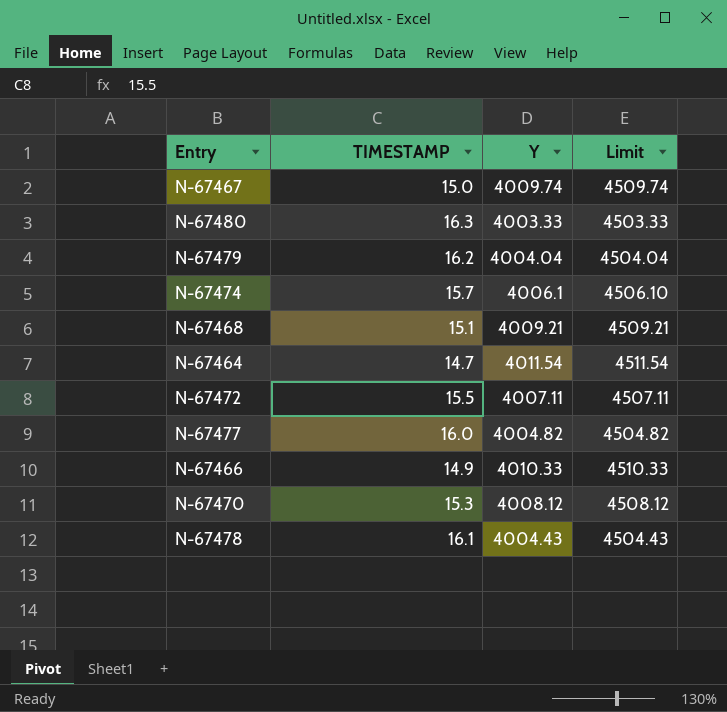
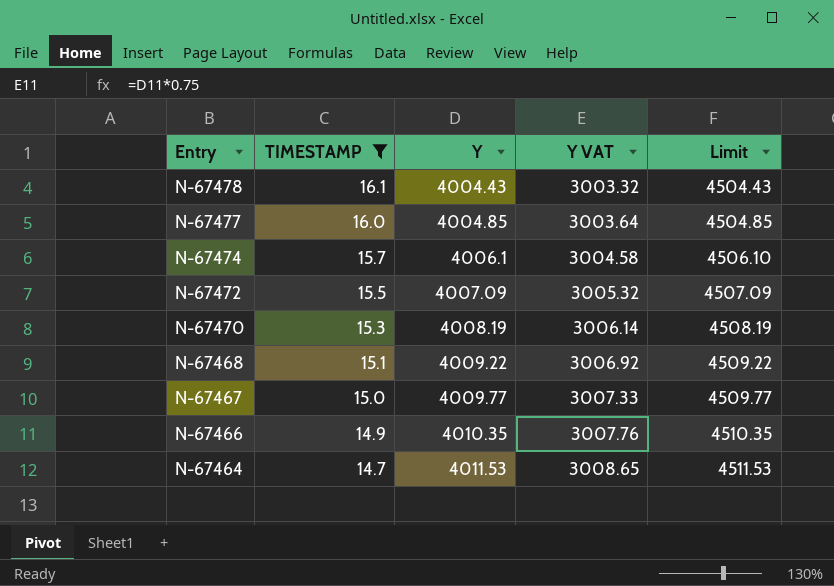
filter: none -> TIMESTAMP <= 16.1
row order: none -> Entry descending
column Y VAT | formula: none -> [Y] * 0.75
N-67477 | Y: 4004.82 -> 4004.85
N-67477 | Limit: 4504.82 -> 4504.85
N-67472 | Y: 4007.11 -> 4007.09
N-67472 | Limit: 4507.11 -> 4507.09
N-67470 | Y: 4008.12 -> 4008.19
N-67470 | Limit: 4508.12 -> 4508.19
N-67468 | Y: 4009.21 -> 4009.22
N-67468 | Limit: 4509.21 -> 4509.22
N-67467 | Y: 4009.74 -> 4009.77
N-67467 | Limit: 4509.74 -> 4509.77
N-67466 | Y: 4010.33 -> 4010.35
N-67466 | Limit: 4510.33 -> 4510.35
N-67464 | Y: 4011.54 -> 4011.53
N-67464 | Limit: 4511.54 -> 4511.53

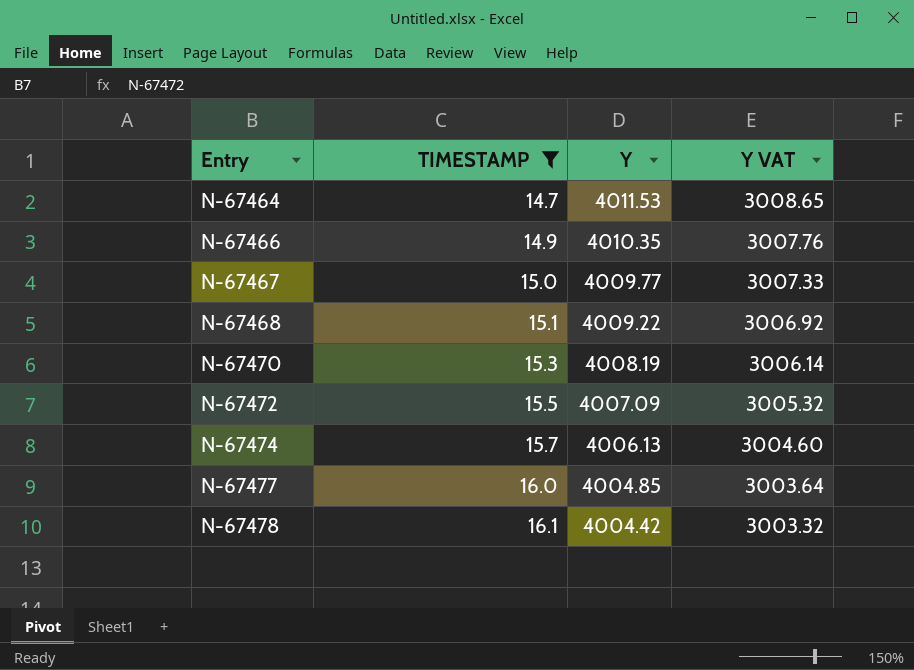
row order: Entry descending -> Entry ascending
column Limit | formula: [Y] + 500 -> none
N-67474 | Y: 4006.1 -> 4006.13
N-67474 | Y VAT: 3004.58 -> 3004.60
N-67478 | Y: 4004.43 -> 4004.42

